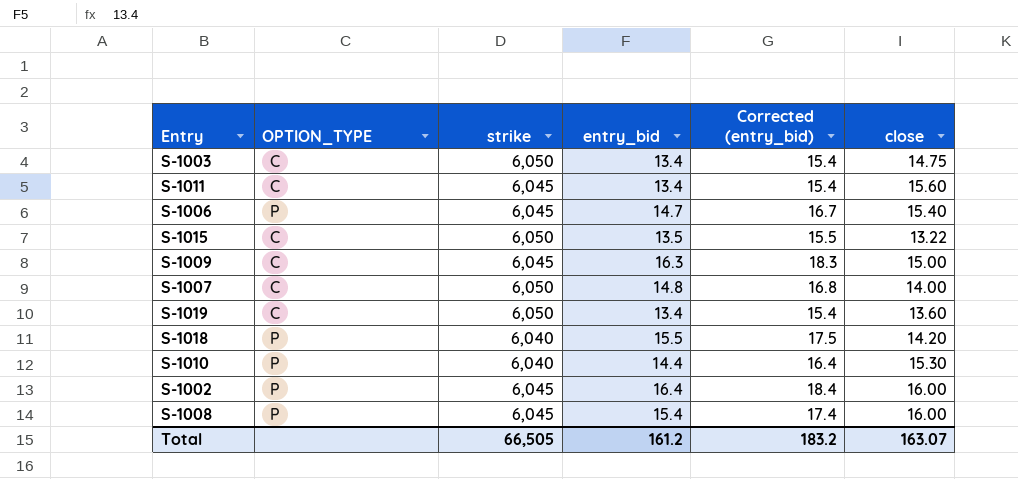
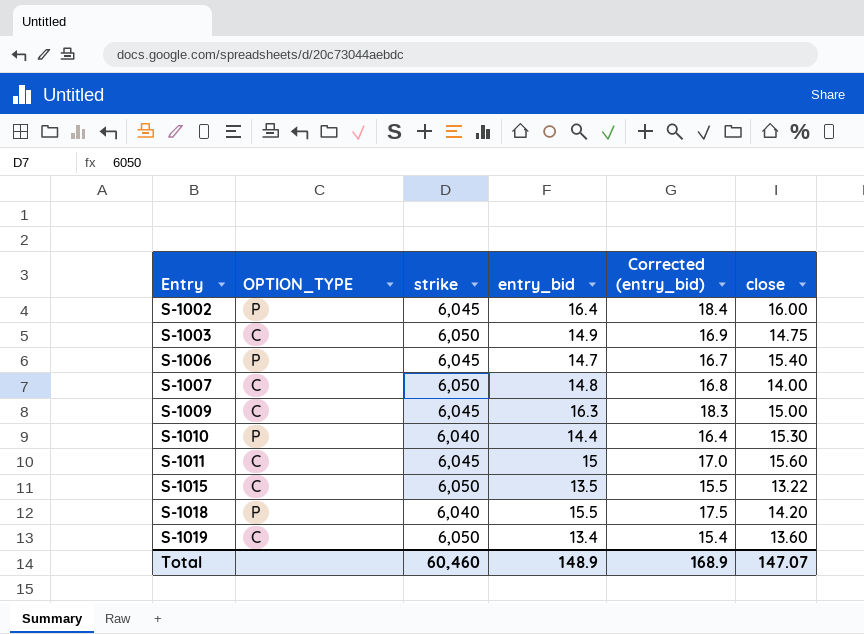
row order: none -> Entry ascending
row S-1008: P | 6,045 | 15.4 | 17.4 | 16.00 -> none
S-1003 | entry_bid: 13.4 -> 14.9
S-1003 | Corrected (entry_bid): 15.4 -> 16.9
S-1011 | entry_bid: 13.4 -> 15
S-1011 | Corrected (entry_bid): 15.4 -> 17.0
Total | strike: 66,505 -> 60,460
Total | entry_bid: 161.2 -> 148.9
Total | Corrected (entry_bid): 183.2 -> 168.9
Total | close: 163.07 -> 147.07

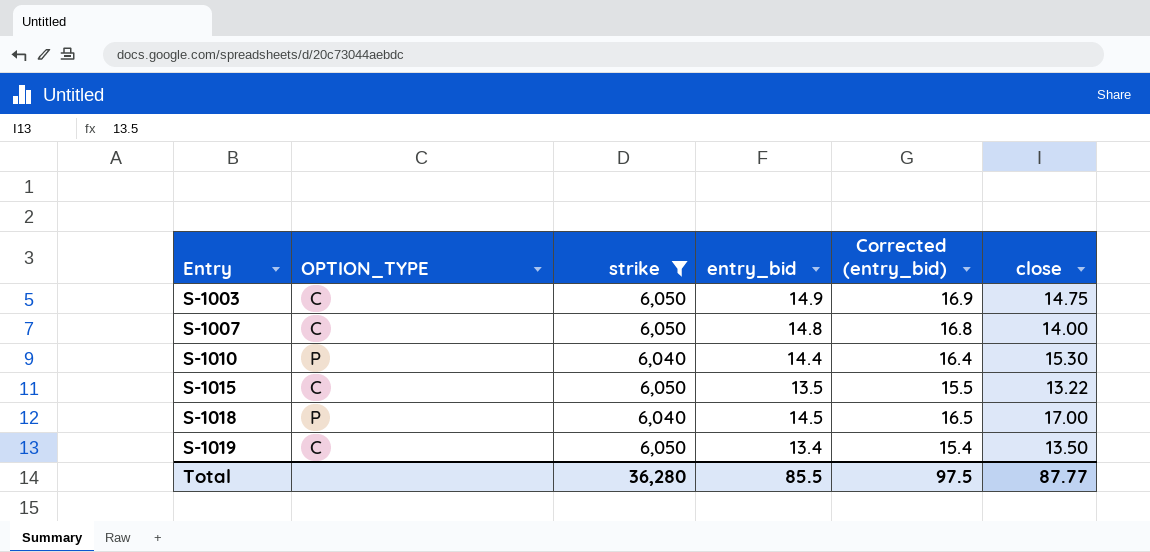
filter: none -> strike != 6,045
S-1018 | entry_bid: 15.5 -> 14.5
S-1018 | Corrected (entry_bid): 17.5 -> 16.5
S-1018 | close: 14.20 -> 17.00
S-1019 | close: 13.60 -> 13.50
Total | strike: 60,460 -> 36,280
Total | entry_bid: 148.9 -> 85.5
Total | Corrected (entry_bid): 168.9 -> 97.5
Total | close: 147.07 -> 87.77

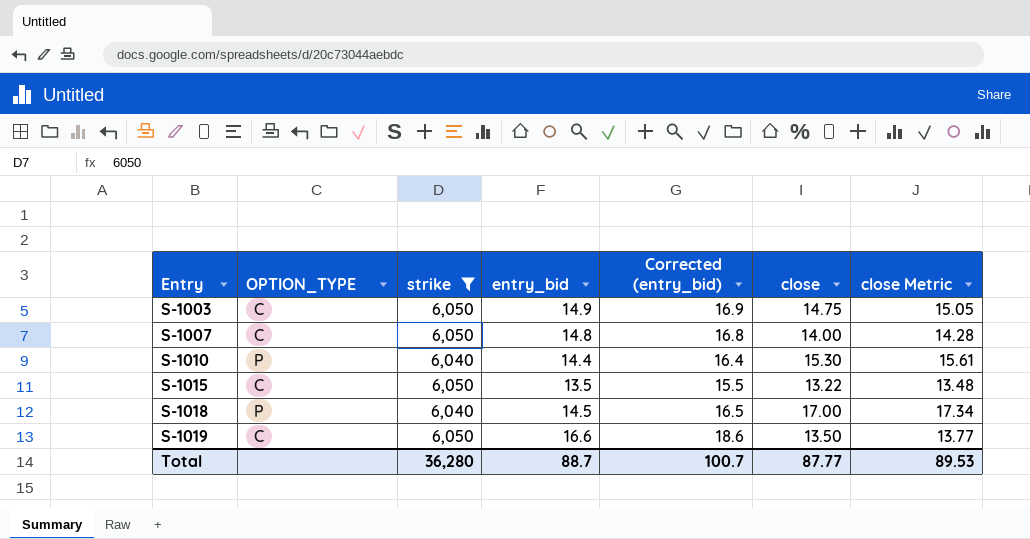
column close Metric | formula: none -> [close] * 1.02
S-1019 | entry_bid: 13.4 -> 16.6
S-1019 | Corrected (entry_bid): 15.4 -> 18.6
Total | entry_bid: 85.5 -> 88.7
Total | Corrected (entry_bid): 97.5 -> 100.7

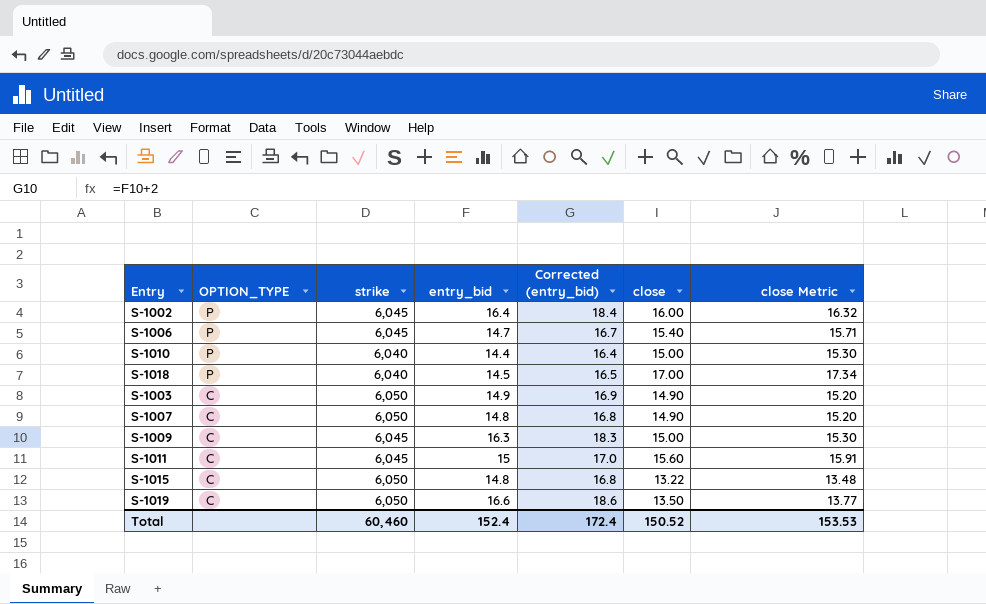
filter: strike != 6,045 -> none
row order: Entry ascending -> OPTION_TYPE descending
S-1010 | close: 15.30 -> 15.00
S-1010 | close Metric: 15.61 -> 15.30
S-1003 | close: 14.75 -> 14.90
S-1003 | close Metric: 15.05 -> 15.20
S-1007 | close: 14.00 -> 14.90
S-1007 | close Metric: 14.28 -> 15.20
S-1015 | entry_bid: 13.5 -> 14.8
S-1015 | Corrected (entry_bid): 15.5 -> 16.8
Total | strike: 36,280 -> 60,460
Total | entry_bid: 88.7 -> 152.4
Total | Corrected (entry_bid): 100.7 -> 172.4
Total | close: 87.77 -> 150.52
Total | close Metric: 89.53 -> 153.53

